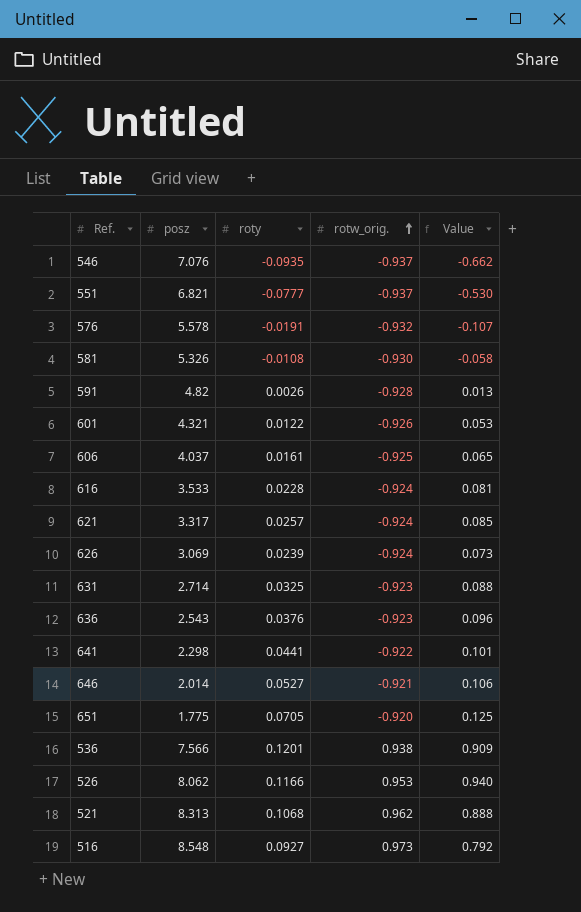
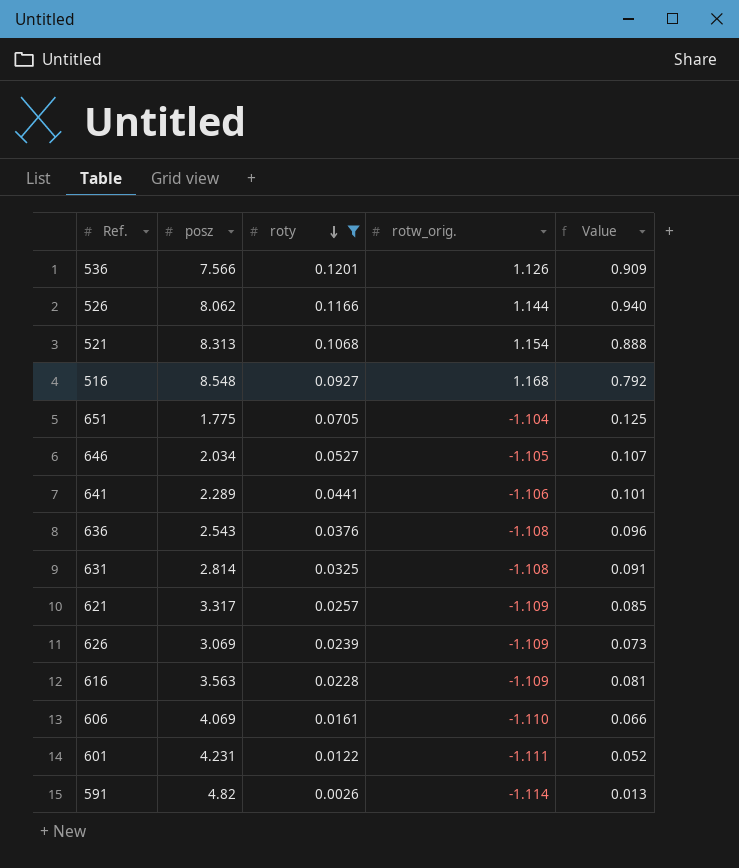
filter: none -> roty >= 0.0026
row order: rotw_orig. ascending -> roty descending
536 | rotw_orig.: 0.938 -> 1.126
526 | rotw_orig.: 0.953 -> 1.144
521 | rotw_orig.: 0.962 -> 1.154
516 | rotw_orig.: 0.973 -> 1.168
651 | rotw_orig.: -0.920 -> -1.104
646 | posz: 2.014 -> 2.034
646 | rotw_orig.: -0.921 -> -1.105
646 | Value: 0.106 -> 0.107
641 | posz: 2.298 -> 2.289
641 | rotw_orig.: -0.922 -> -1.106
636 | rotw_orig.: -0.923 -> -1.108
631 | posz: 2.714 -> 2.814
631 | rotw_orig.: -0.923 -> -1.108
631 | Value: 0.088 -> 0.091
621 | rotw_orig.: -0.924 -> -1.109
626 | rotw_orig.: -0.924 -> -1.109
616 | posz: 3.533 -> 3.563
616 | rotw_orig.: -0.924 -> -1.109
606 | posz: 4.037 -> 4.069
606 | rotw_orig.: -0.925 -> -1.110
606 | Value: 0.065 -> 0.066
601 | posz: 4.321 -> 4.231
601 | rotw_orig.: -0.926 -> -1.111
601 | Value: 0.053 -> 0.052
591 | rotw_orig.: -0.928 -> -1.114

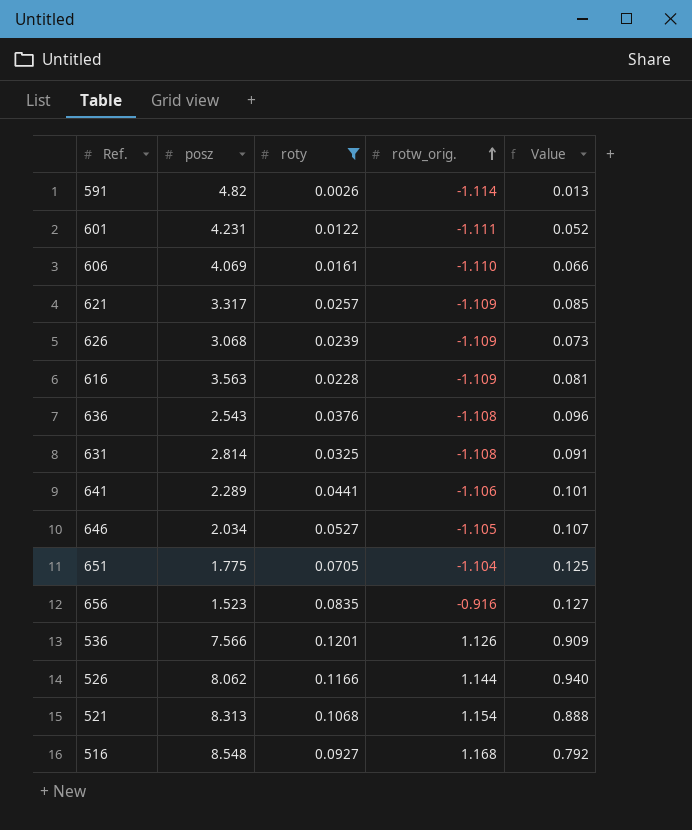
row order: roty descending -> rotw_orig. ascending
626 | posz: 3.069 -> 3.068
row 656: none -> 1.523 | 0.0835 | -0.916 | 0.127

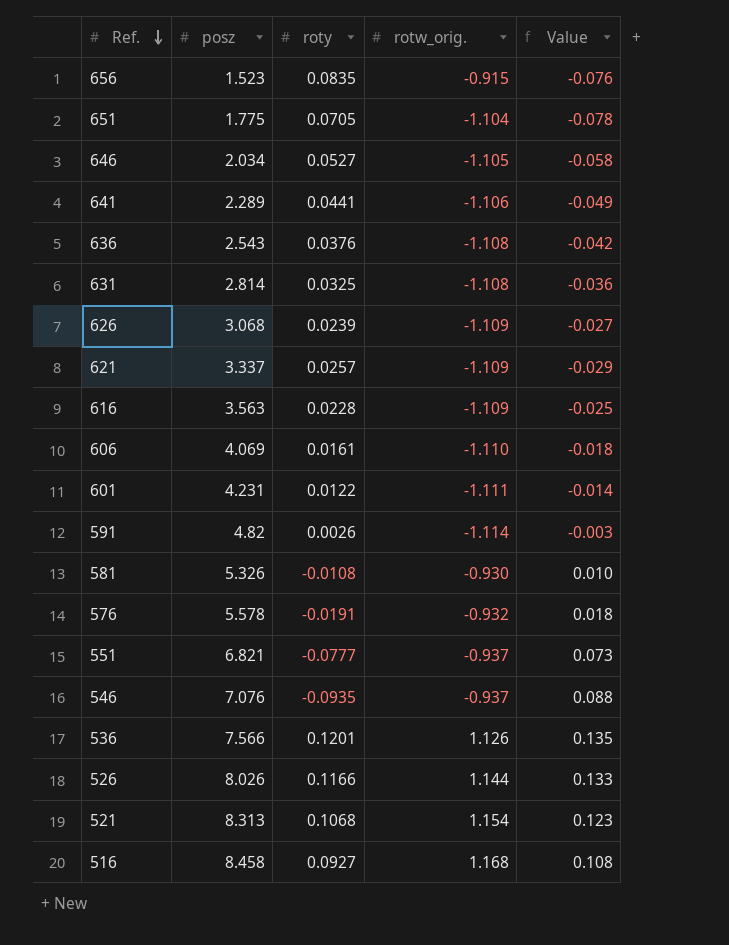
filter: roty >= 0.0026 -> none
row order: rotw_orig. ascending -> Ref. descending
column Value | formula: [posz] * [roty] -> [roty] * [rotw_orig.]
656 | rotw_orig.: -0.916 -> -0.915
621 | posz: 3.317 -> 3.337
526 | posz: 8.062 -> 8.026
516 | posz: 8.548 -> 8.458

